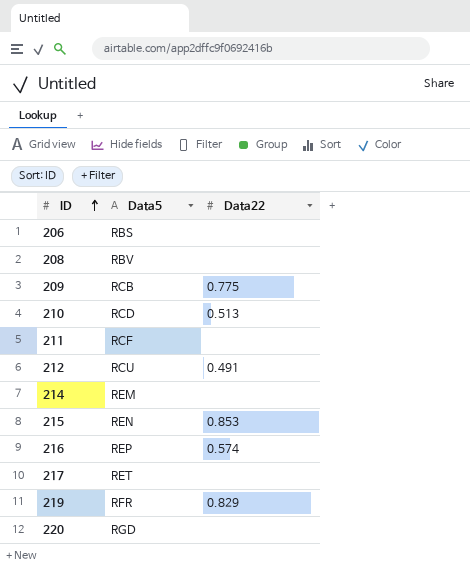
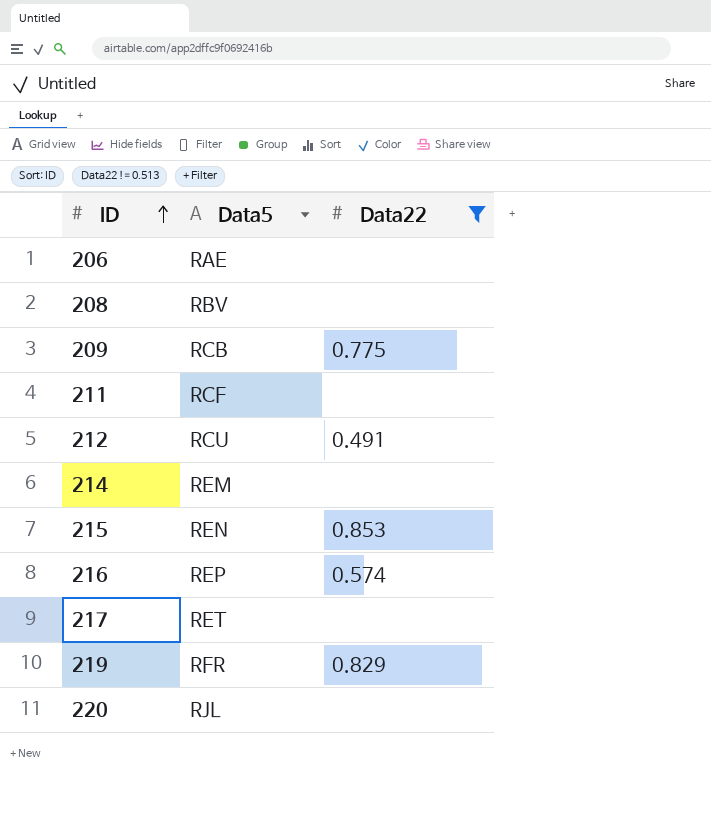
filter: none -> Data22 != 0.513
206 | Data5: RBS -> RAE
220 | Data5: RGD -> RJL

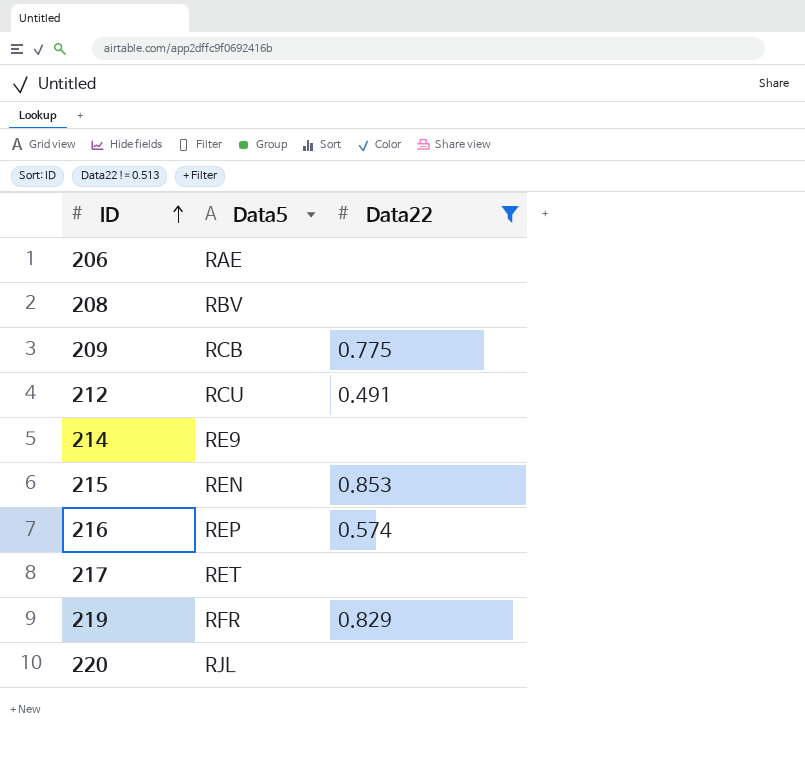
row 211: RCF | none -> none
214 | Data5: REM -> RE9

